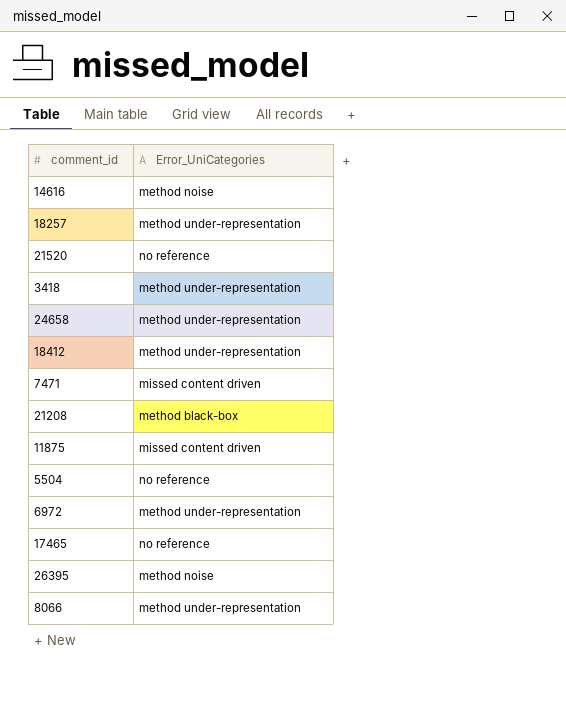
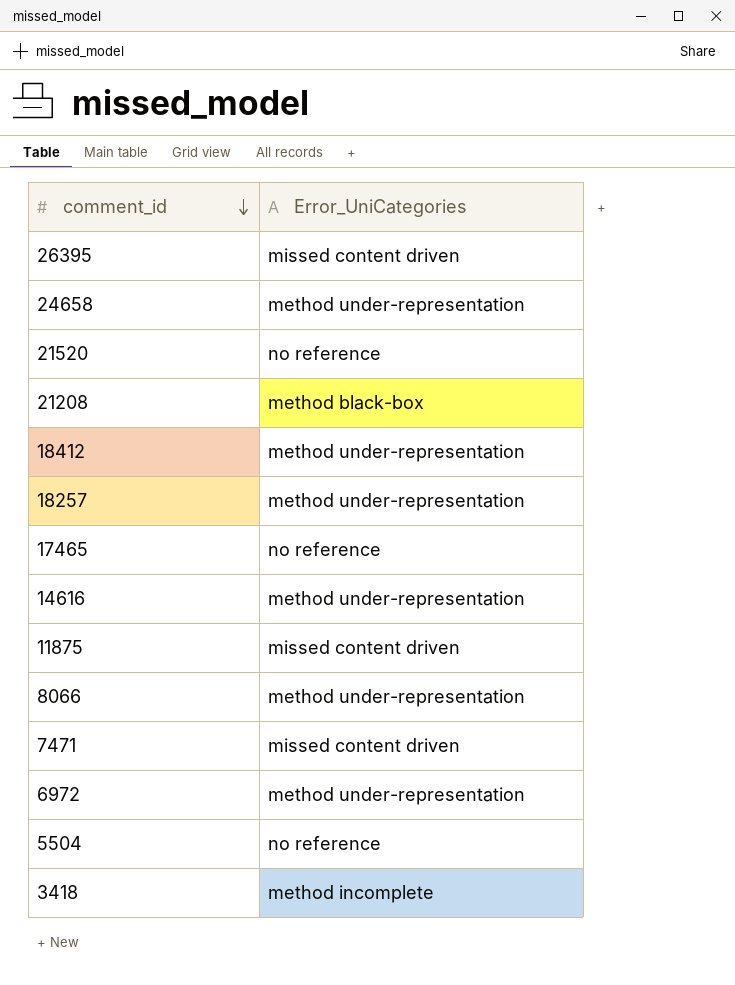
row order: none -> comment_id descending
26395 | Error_UniCategories: method noise -> missed content driven
14616 | Error_UniCategories: method noise -> method under-representation
3418 | Error_UniCategories: method under-representation -> method incomplete

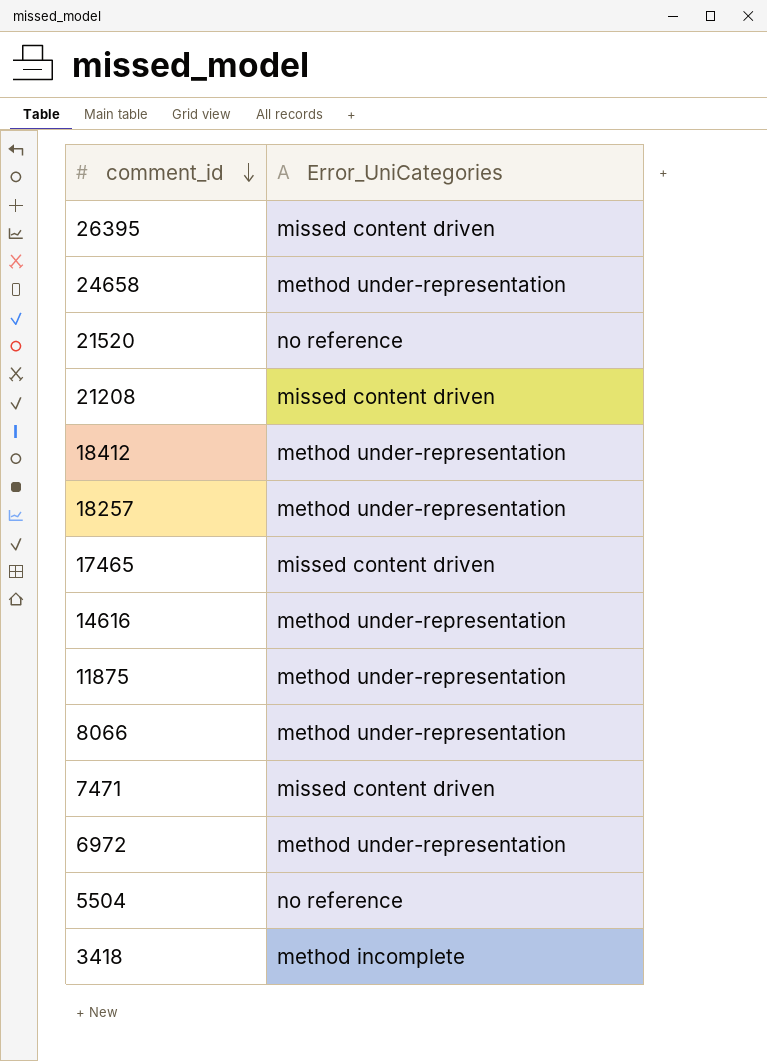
21208 | Error_UniCategories: method black-box -> missed content driven
17465 | Error_UniCategories: no reference -> missed content driven
11875 | Error_UniCategories: missed content driven -> method under-representation

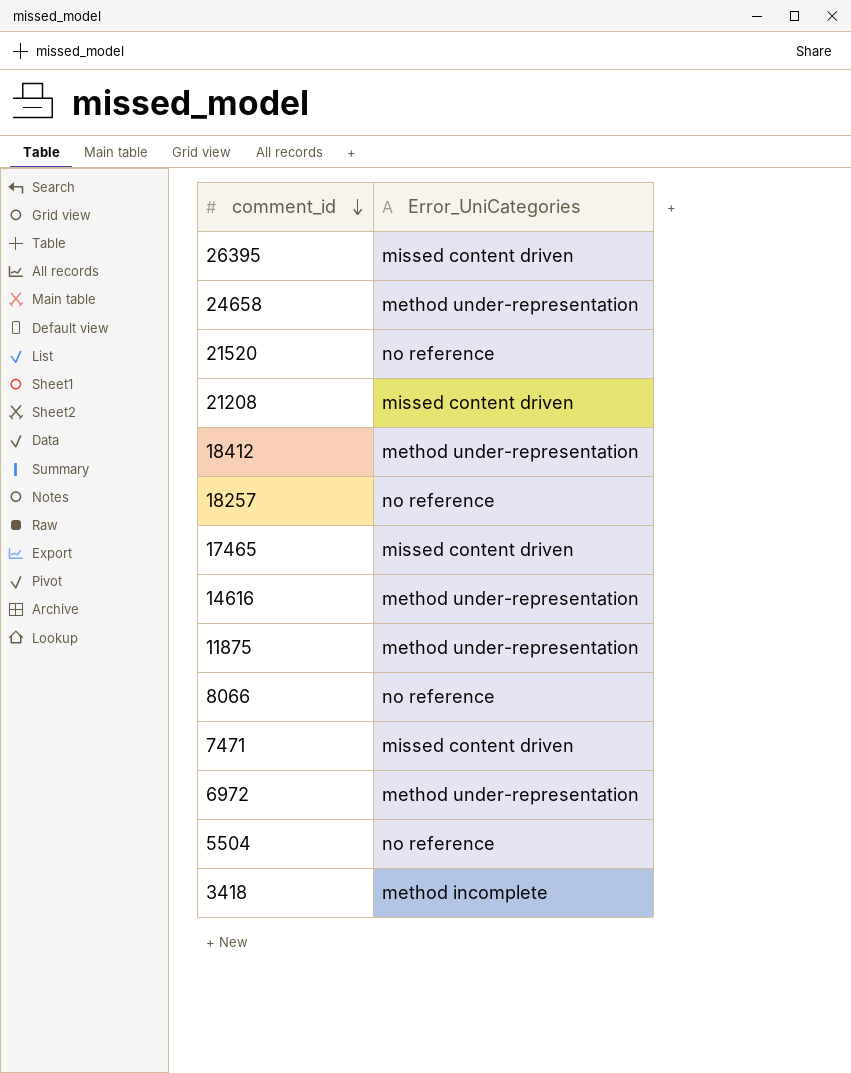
18257 | Error_UniCategories: method under-representation -> no reference
8066 | Error_UniCategories: method under-representation -> no reference

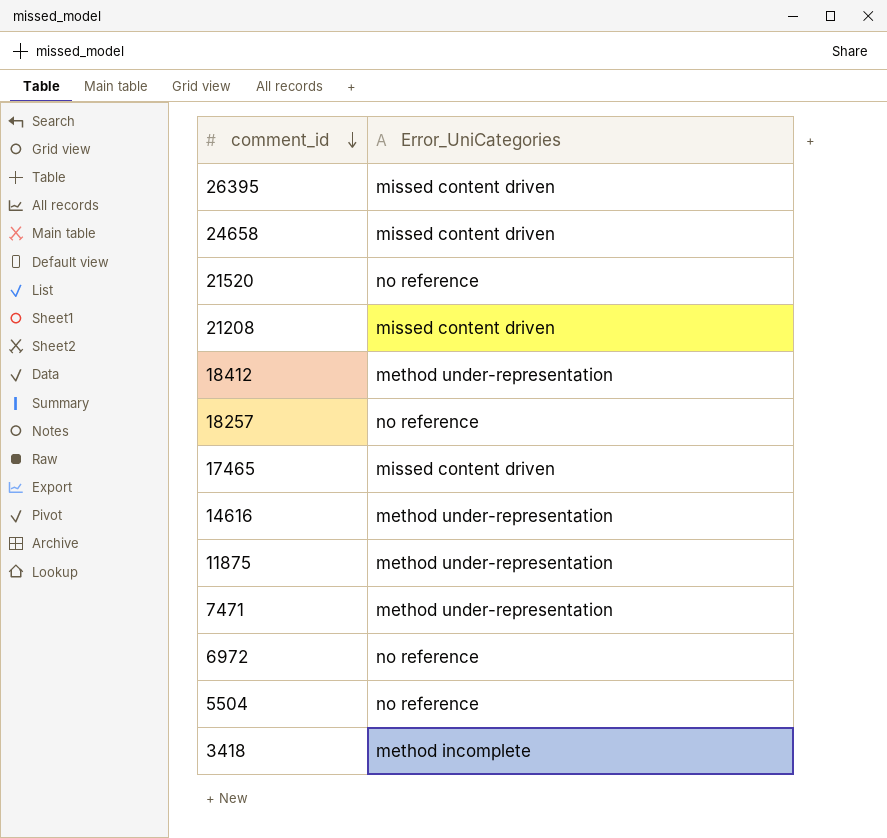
row 8066: no reference -> none
24658 | Error_UniCategories: method under-representation -> missed content driven
7471 | Error_UniCategories: missed content driven -> method under-representation
6972 | Error_UniCategories: method under-representation -> no reference

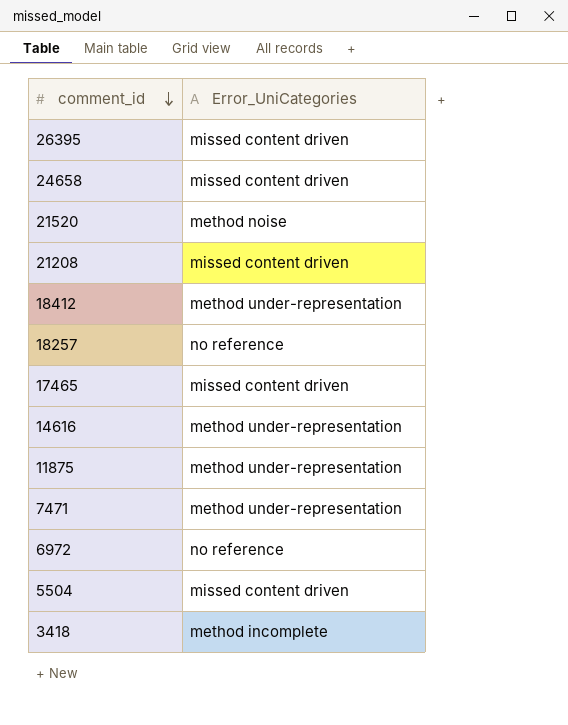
21520 | Error_UniCategories: no reference -> method noise
5504 | Error_UniCategories: no reference -> missed content driven

